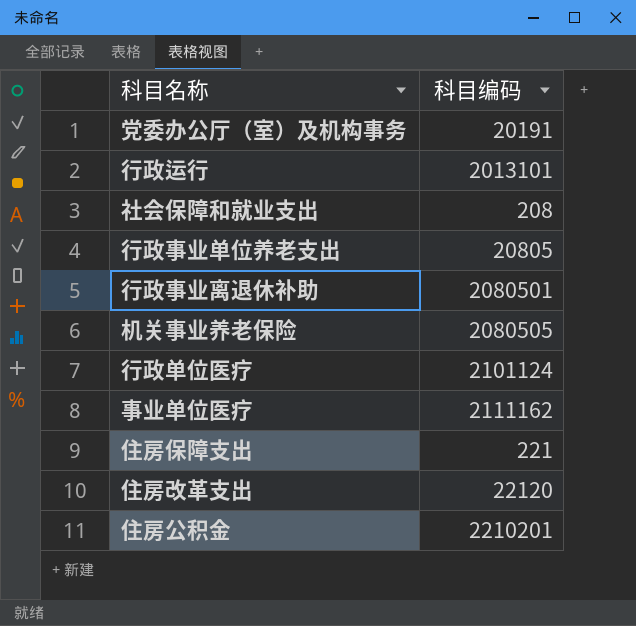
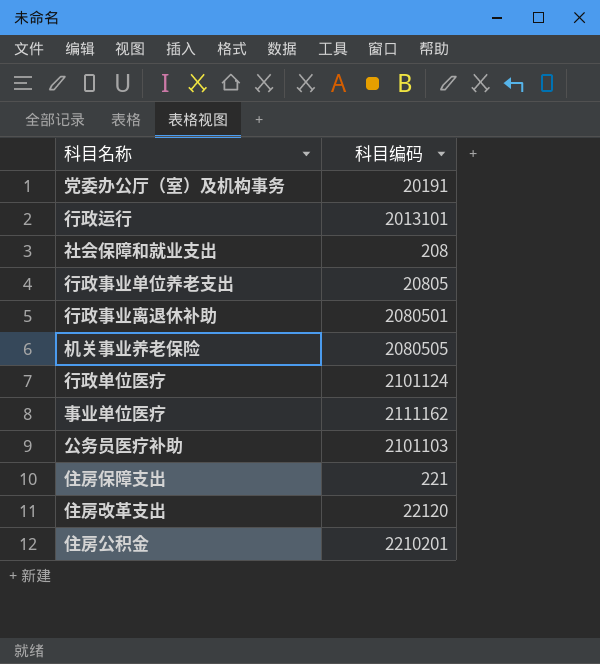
row 公务员医疗补助: none -> 2101103

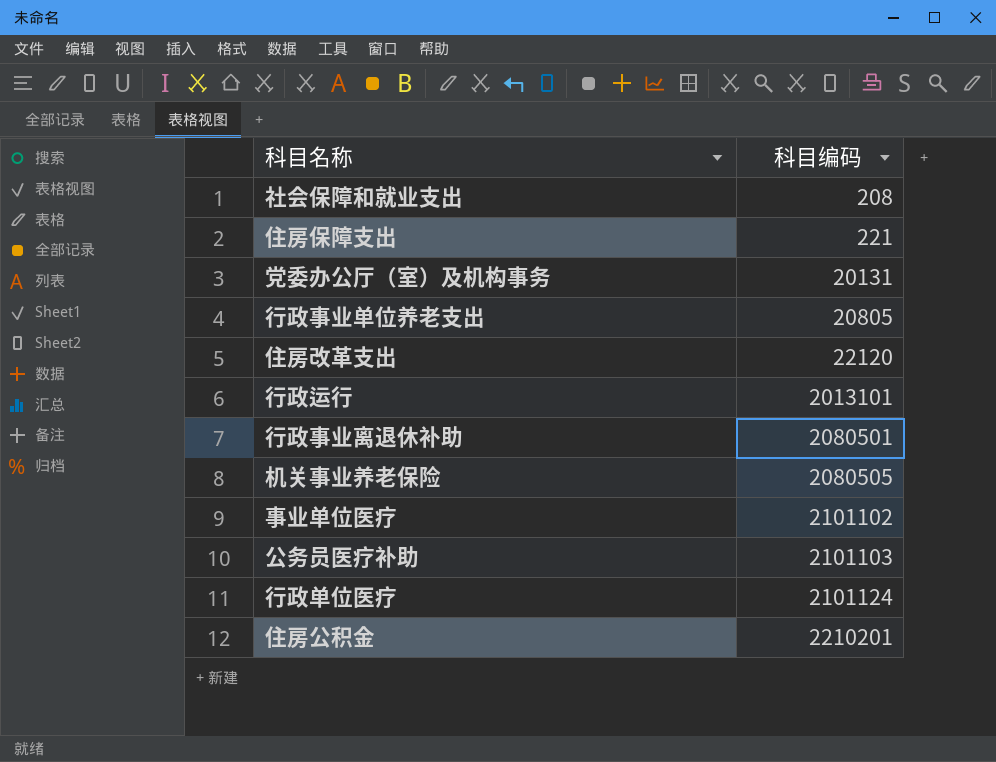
row order: none -> 科目编码 ascending
党委办公厅（室）及机构事务 | 科目编码: 20191 -> 20131
事业单位医疗 | 科目编码: 2111162 -> 2101102

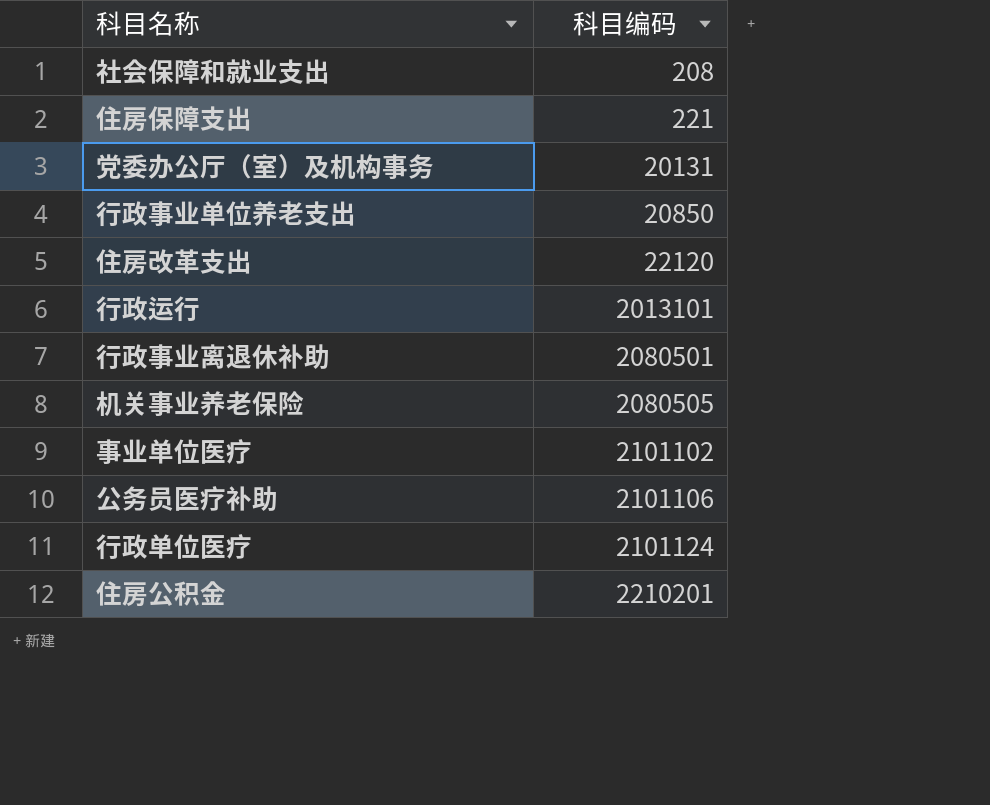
行政事业单位养老支出 | 科目编码: 20805 -> 20850
公务员医疗补助 | 科目编码: 2101103 -> 2101106

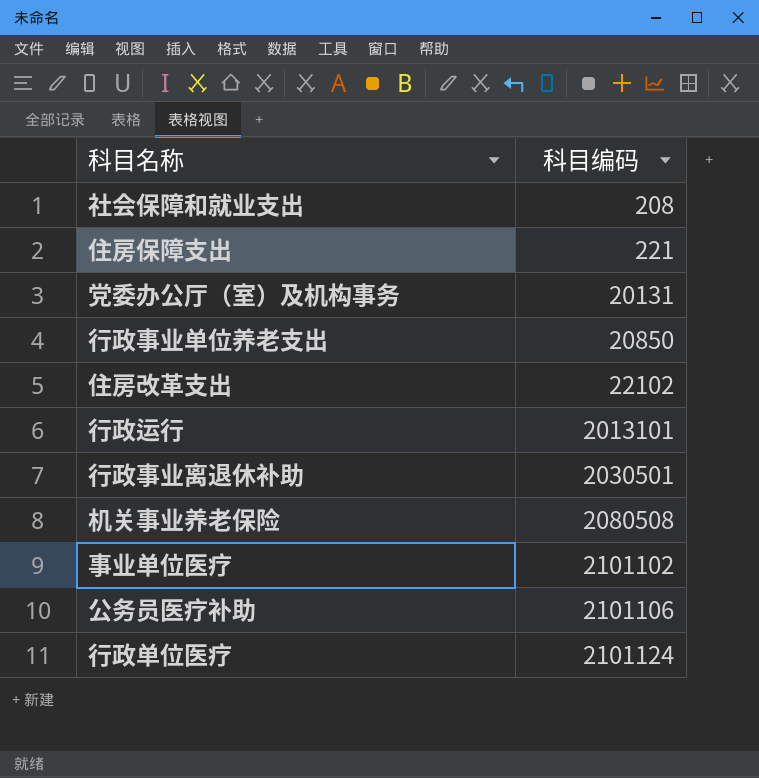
row 住房公积金: 2210201 -> none
住房改革支出 | 科目编码: 22120 -> 22102
行政事业离退休补助 | 科目编码: 2080501 -> 2030501
机关事业养老保险 | 科目编码: 2080505 -> 2080508

